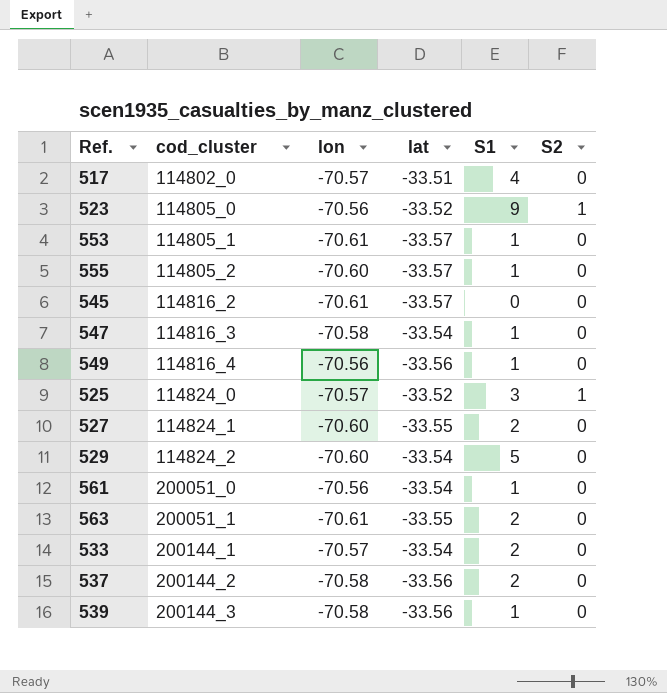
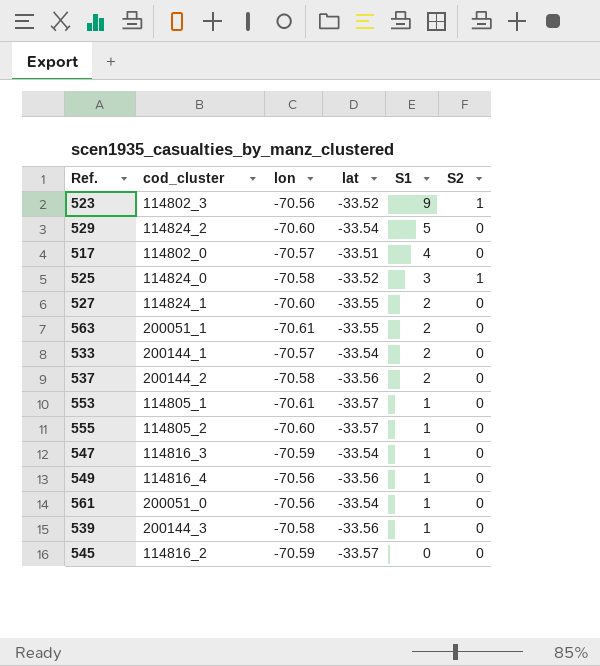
row order: cod_cluster ascending -> S1 descending
523 | cod_cluster: 114805_0 -> 114802_3
525 | lon: -70.57 -> -70.58
547 | lon: -70.58 -> -70.59
545 | lon: -70.61 -> -70.59

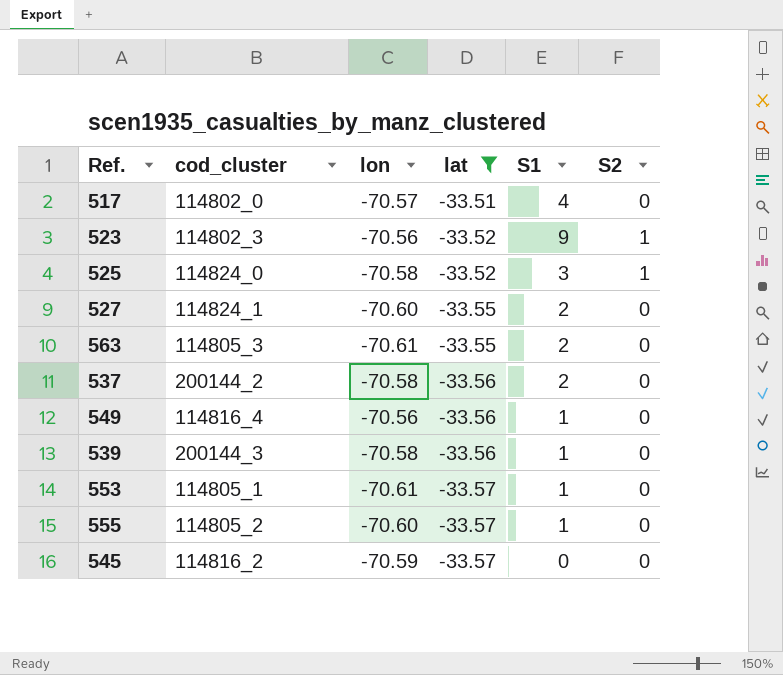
filter: none -> lat != -33.54
row order: S1 descending -> lat descending
563 | cod_cluster: 200051_1 -> 114805_3

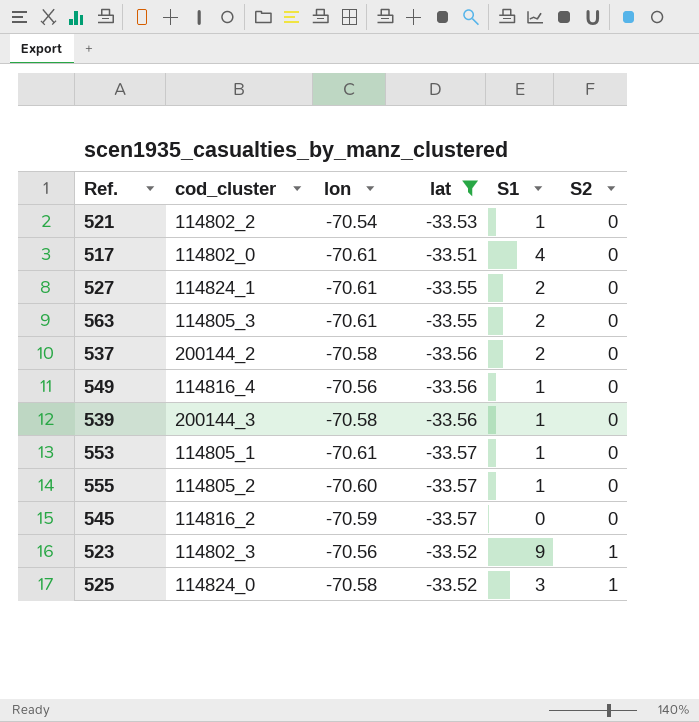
row order: lat descending -> S2 ascending
row 521: none -> 114802_2 | -70.54 | -33.53 | 1 | 0
517 | lon: -70.57 -> -70.61
527 | lon: -70.60 -> -70.61

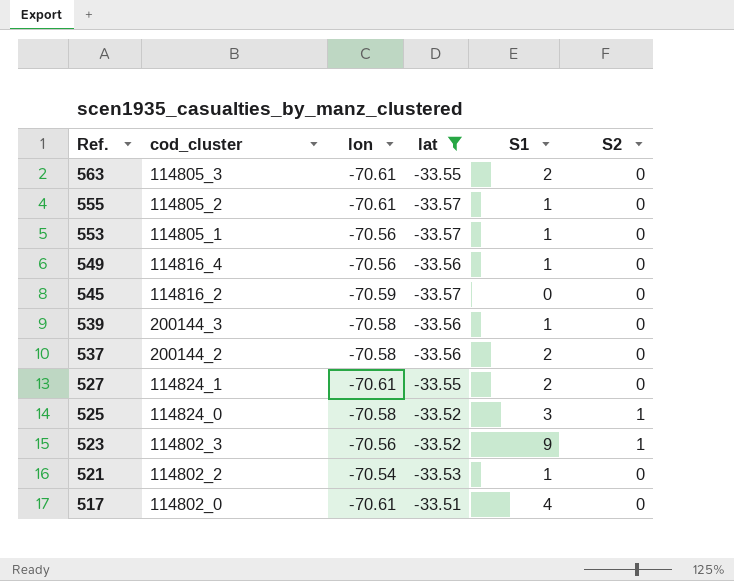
row order: S2 ascending -> Ref. descending
555 | lon: -70.60 -> -70.61
553 | lon: -70.61 -> -70.56

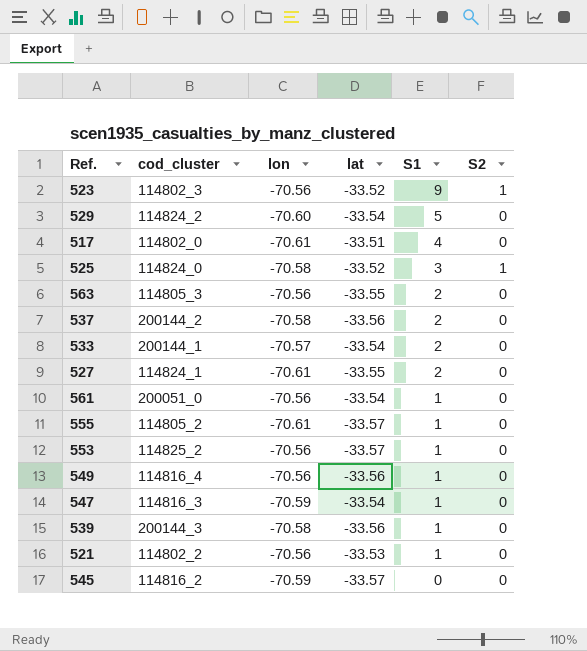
filter: lat != -33.54 -> none
row order: Ref. descending -> S1 descending
563 | lon: -70.61 -> -70.56
553 | cod_cluster: 114805_1 -> 114825_2
521 | lon: -70.54 -> -70.56

